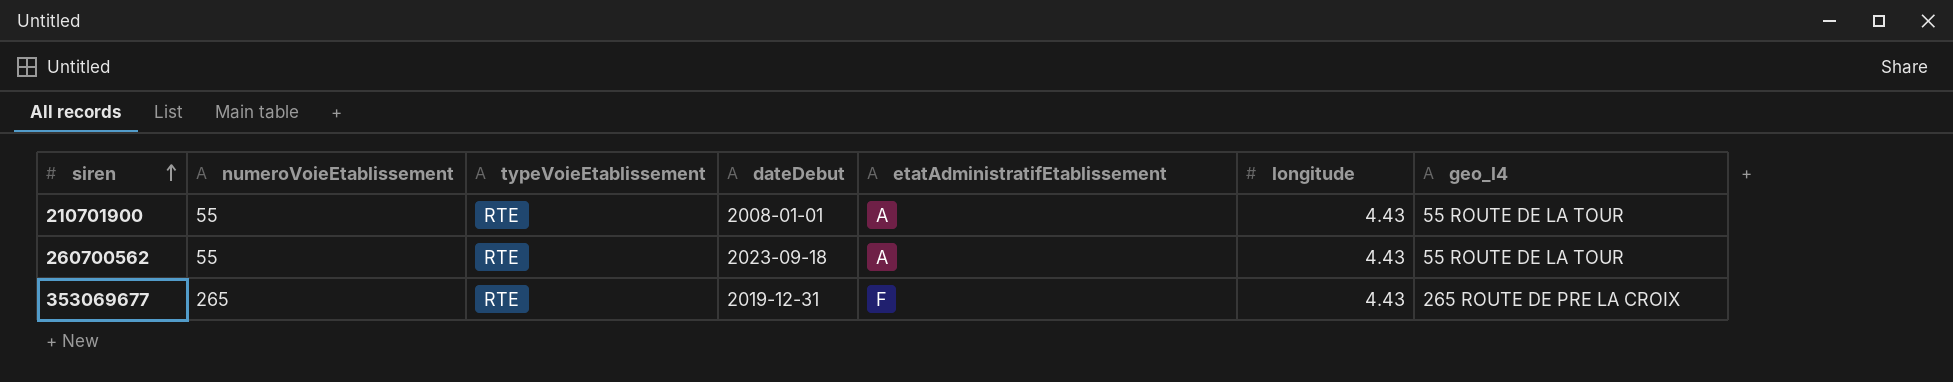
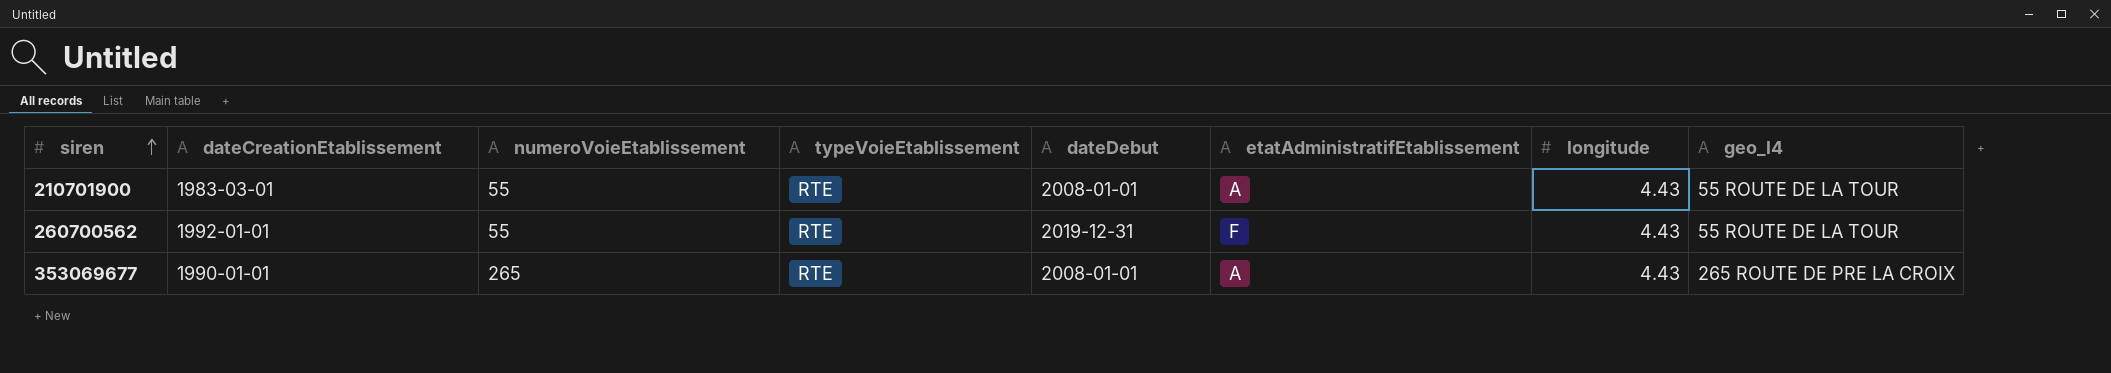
column dateCreationEtablissement | position: none -> 2
260700562 | dateDebut: 2023-09-18 -> 2019-12-31
260700562 | etatAdministratifEtablissement: A -> F
353069677 | dateDebut: 2019-12-31 -> 2008-01-01
353069677 | etatAdministratifEtablissement: F -> A

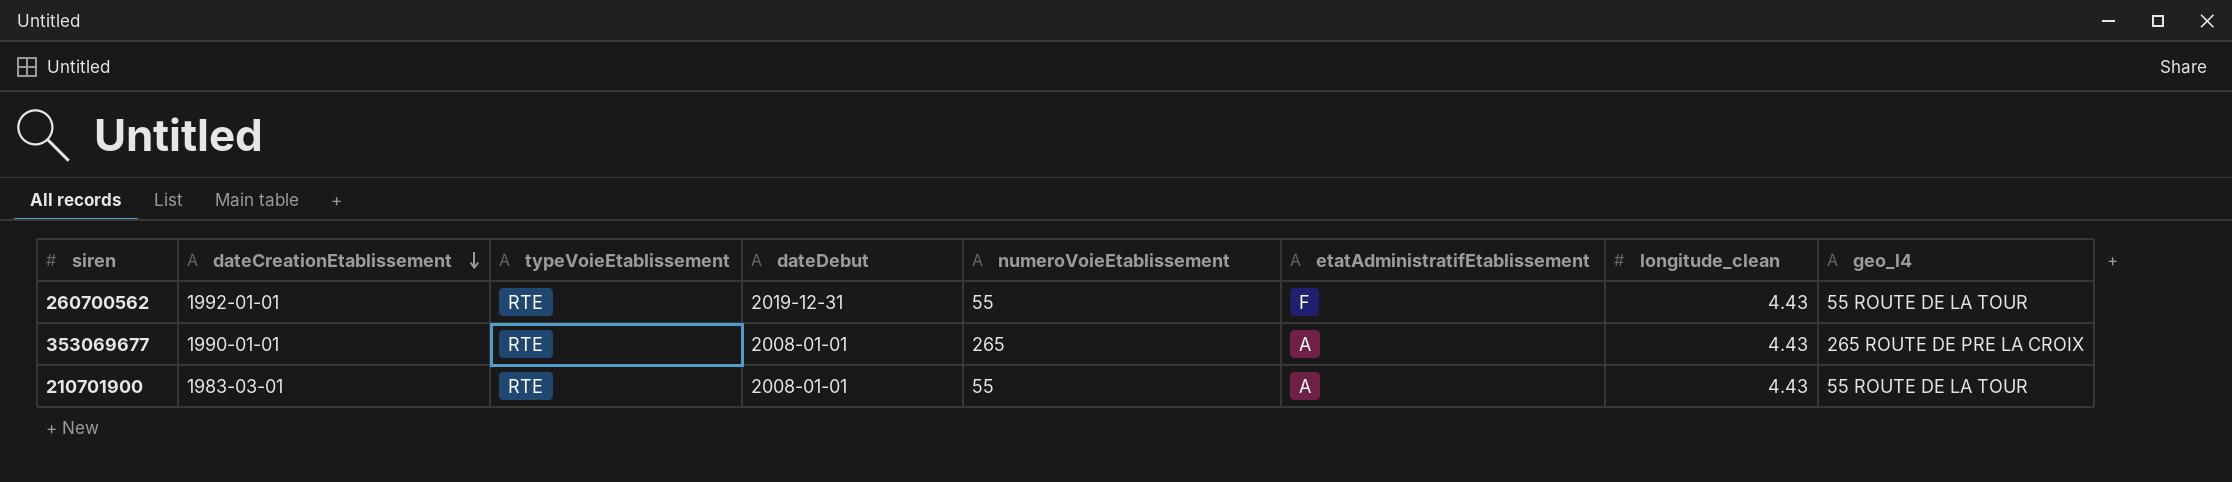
row order: siren ascending -> dateCreationEtablissement descending
column numeroVoieEtablissement | position: 3 -> 5
column name: longitude -> longitude_clean

